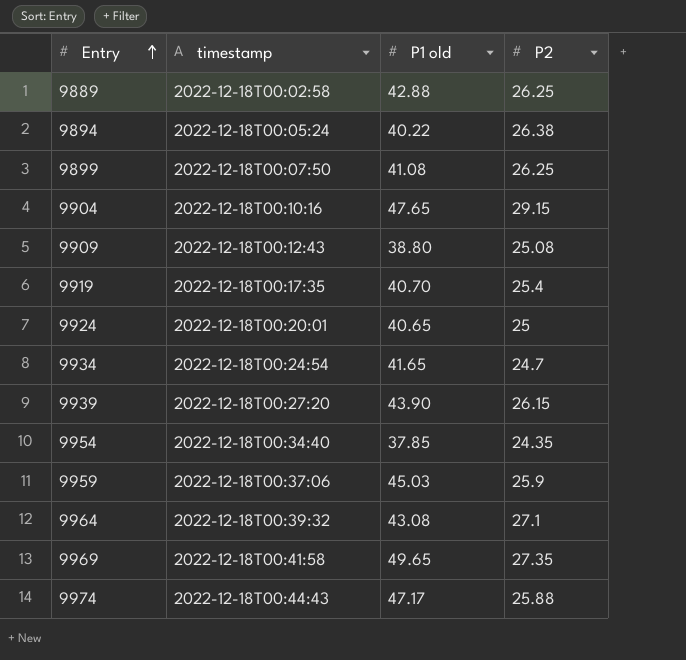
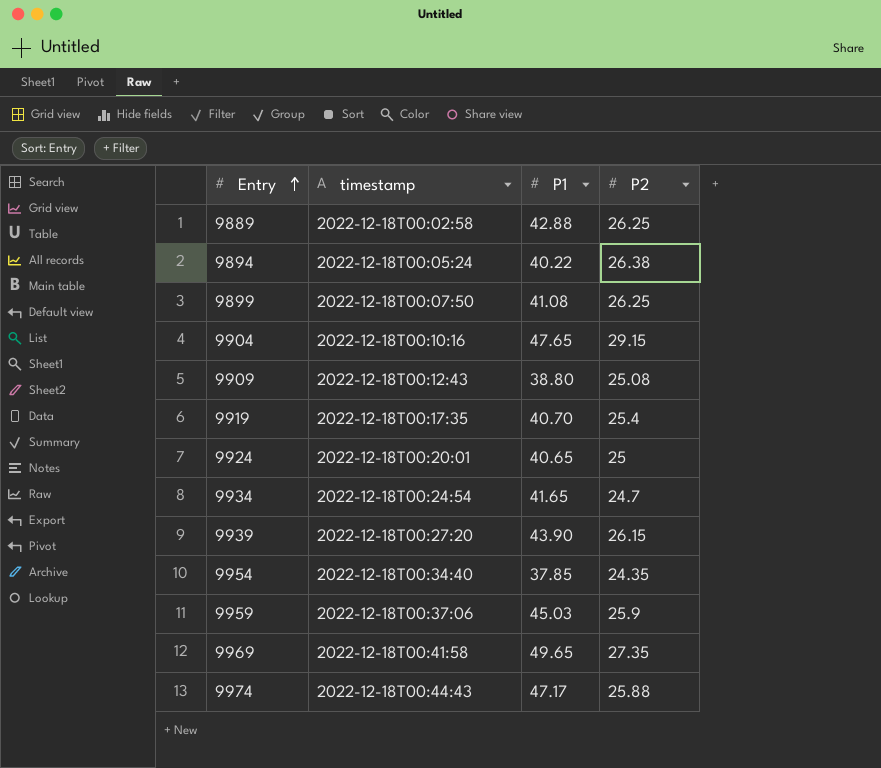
column name: P1 old -> P1
row 9964: 2022-12-18T00:39:32 | 43.08 | 27.1 -> none

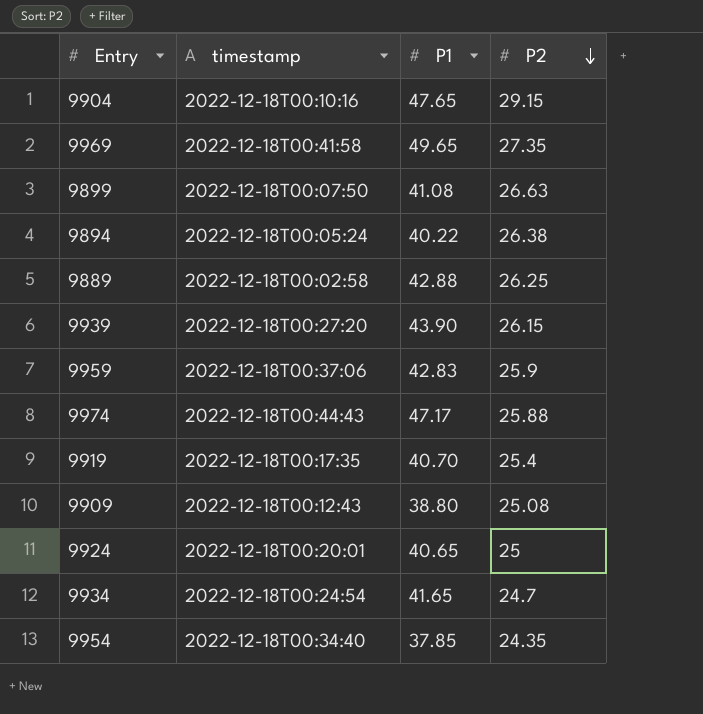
row order: Entry ascending -> P2 descending
9899 | P2: 26.25 -> 26.63
9959 | P1: 45.03 -> 42.83

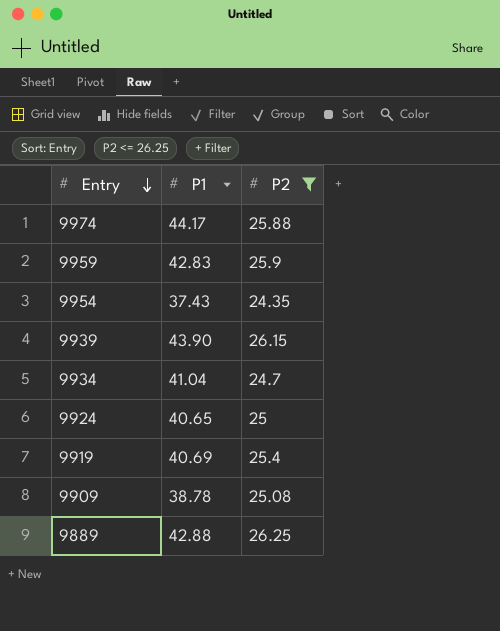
filter: none -> P2 <= 26.25
row order: P2 descending -> Entry descending
column timestamp | position: 2 -> none
9974 | P1: 47.17 -> 44.17
9954 | P1: 37.85 -> 37.43
9934 | P1: 41.65 -> 41.04
9919 | P1: 40.70 -> 40.69
9909 | P1: 38.80 -> 38.78

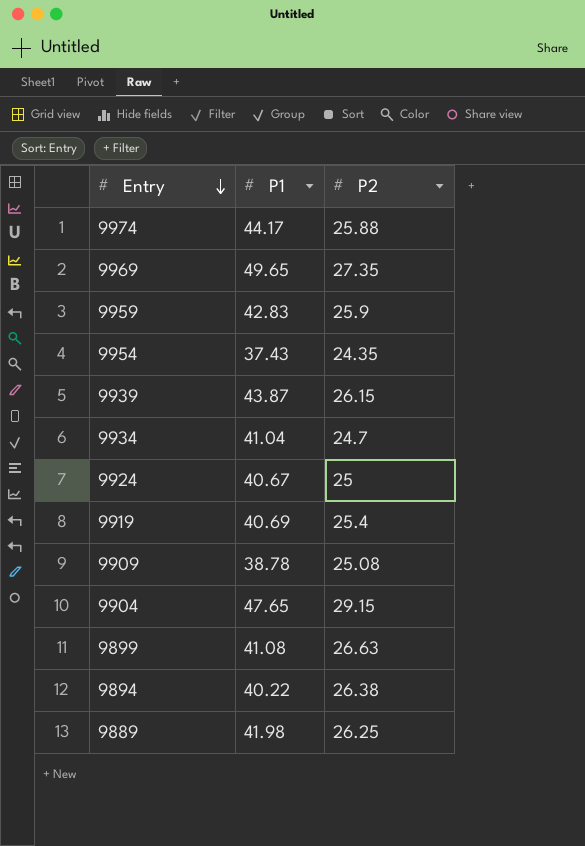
filter: P2 <= 26.25 -> none
9939 | P1: 43.90 -> 43.87
9924 | P1: 40.65 -> 40.67
9889 | P1: 42.88 -> 41.98

